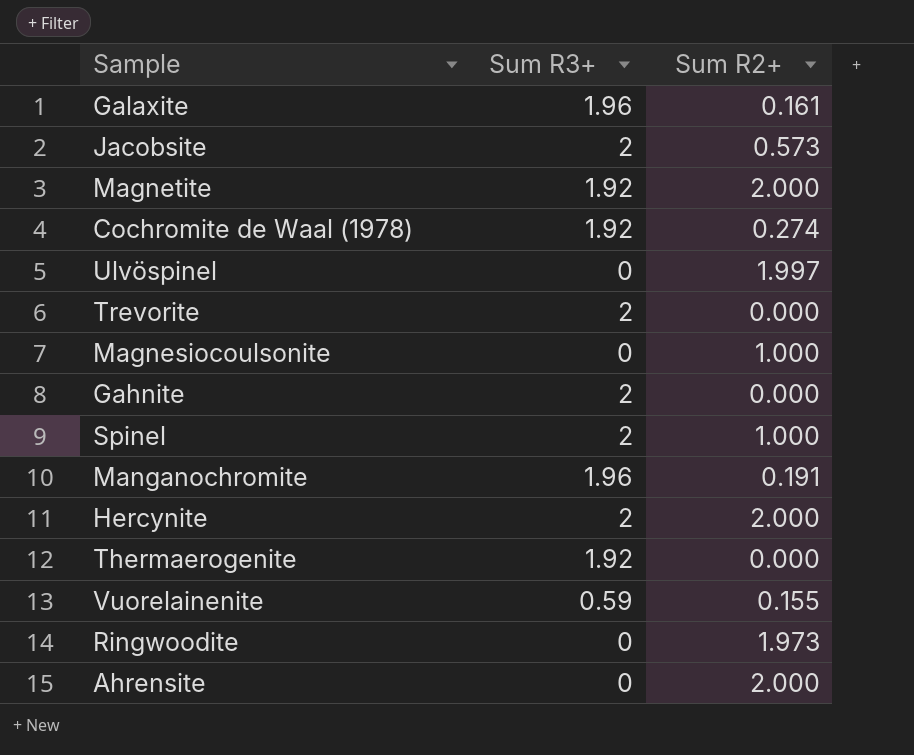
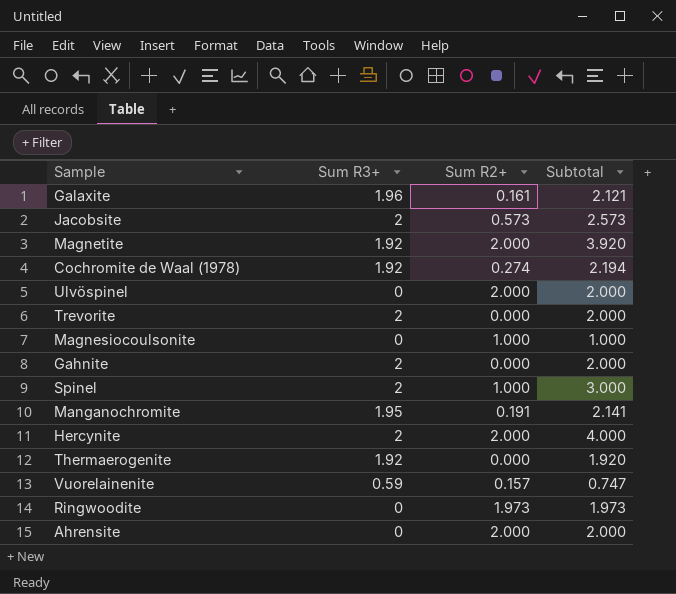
column Subtotal | formula: none -> [Sum R3+] + [Sum R2+]
Ulvöspinel | Sum R2+: 1.997 -> 2.000
Manganochromite | Sum R3+: 1.96 -> 1.95
Vuorelainenite | Sum R2+: 0.155 -> 0.157

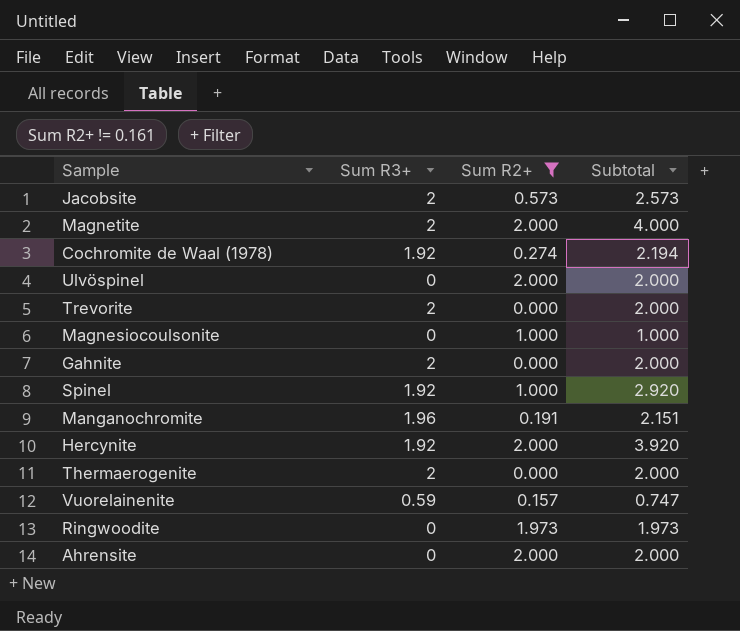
filter: none -> Sum R2+ != 0.161
Magnetite | Sum R3+: 1.92 -> 2
Magnetite | Subtotal: 3.920 -> 4.000
Spinel | Sum R3+: 2 -> 1.92
Spinel | Subtotal: 3.000 -> 2.920
Manganochromite | Sum R3+: 1.95 -> 1.96
Manganochromite | Subtotal: 2.141 -> 2.151
Hercynite | Sum R3+: 2 -> 1.92
Hercynite | Subtotal: 4.000 -> 3.920
Thermaerogenite | Sum R3+: 1.92 -> 2
Thermaerogenite | Subtotal: 1.920 -> 2.000

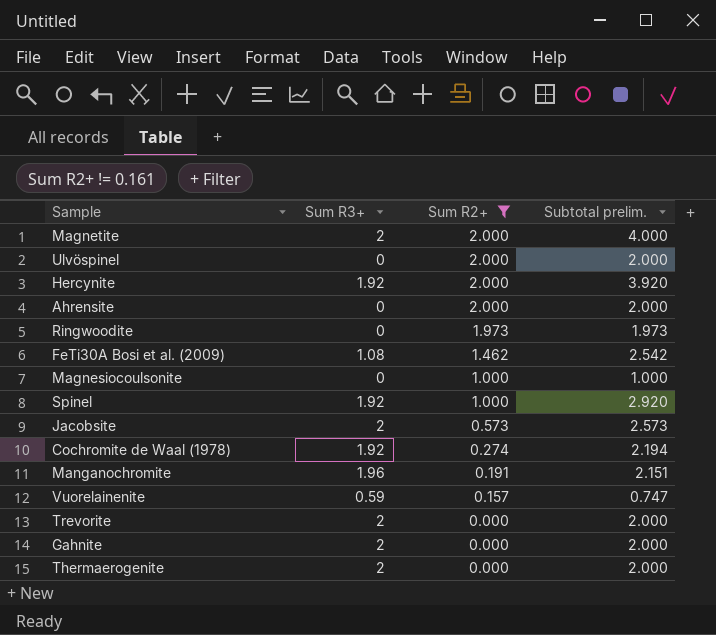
row order: none -> Sum R2+ descending
column name: Subtotal -> Subtotal prelim.
row FeTi30A Bosi et al. (2009): none -> 1.08 | 1.462 | 2.542

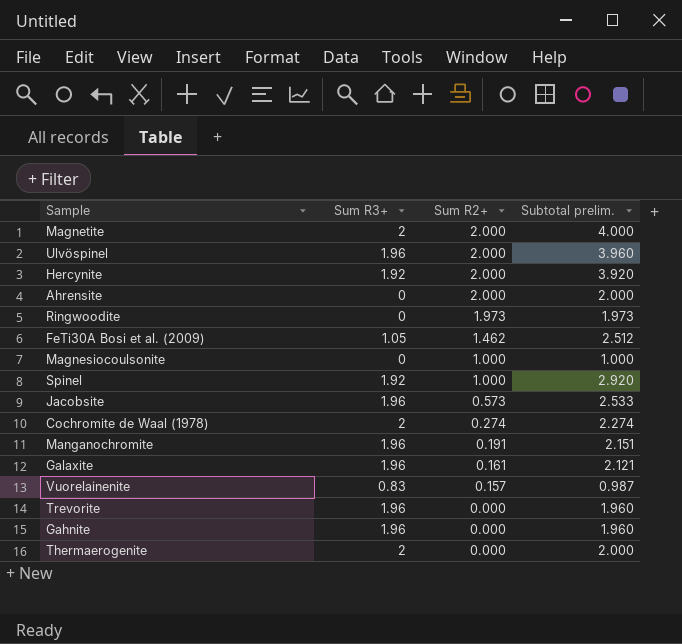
filter: Sum R2+ != 0.161 -> none
Ulvöspinel | Sum R3+: 0 -> 1.96
Ulvöspinel | Subtotal prelim.: 2.000 -> 3.960
FeTi30A Bosi et al. (2009) | Sum R3+: 1.08 -> 1.05
FeTi30A Bosi et al. (2009) | Subtotal prelim.: 2.542 -> 2.512
Jacobsite | Sum R3+: 2 -> 1.96
Jacobsite | Subtotal prelim.: 2.573 -> 2.533
Cochromite de Waal (1978) | Sum R3+: 1.92 -> 2
Cochromite de Waal (1978) | Subtotal prelim.: 2.194 -> 2.274
Vuorelainenite | Sum R3+: 0.59 -> 0.83
Vuorelainenite | Subtotal prelim.: 0.747 -> 0.987
Trevorite | Sum R3+: 2 -> 1.96
Trevorite | Subtotal prelim.: 2.000 -> 1.960
Gahnite | Sum R3+: 2 -> 1.96
Gahnite | Subtotal prelim.: 2.000 -> 1.960

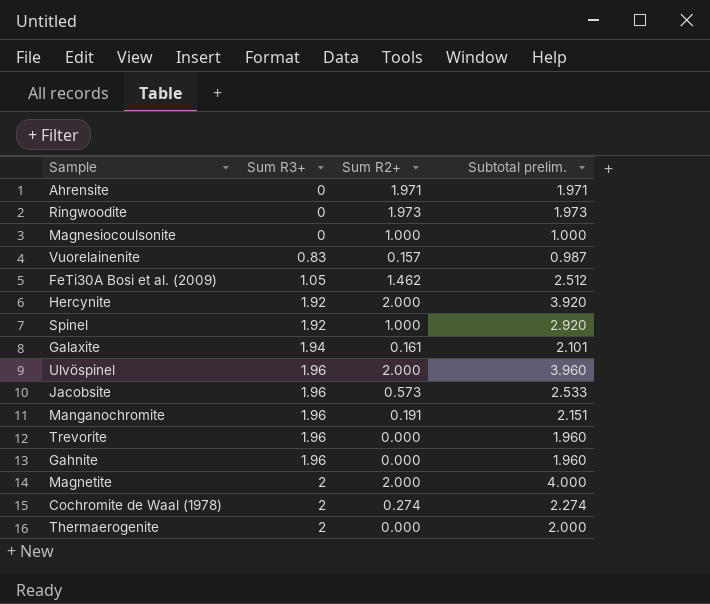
row order: Sum R2+ descending -> Sum R3+ ascending
Ahrensite | Sum R2+: 2.000 -> 1.971
Ahrensite | Subtotal prelim.: 2.000 -> 1.971
Galaxite | Sum R3+: 1.96 -> 1.94
Galaxite | Subtotal prelim.: 2.121 -> 2.101

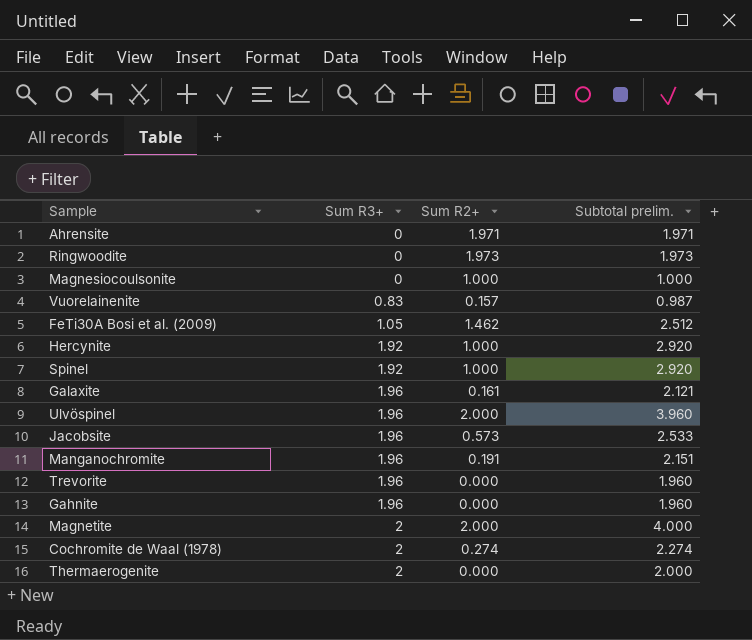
Hercynite | Sum R2+: 2.000 -> 1.000
Hercynite | Subtotal prelim.: 3.920 -> 2.920
Galaxite | Sum R3+: 1.94 -> 1.96
Galaxite | Subtotal prelim.: 2.101 -> 2.121

